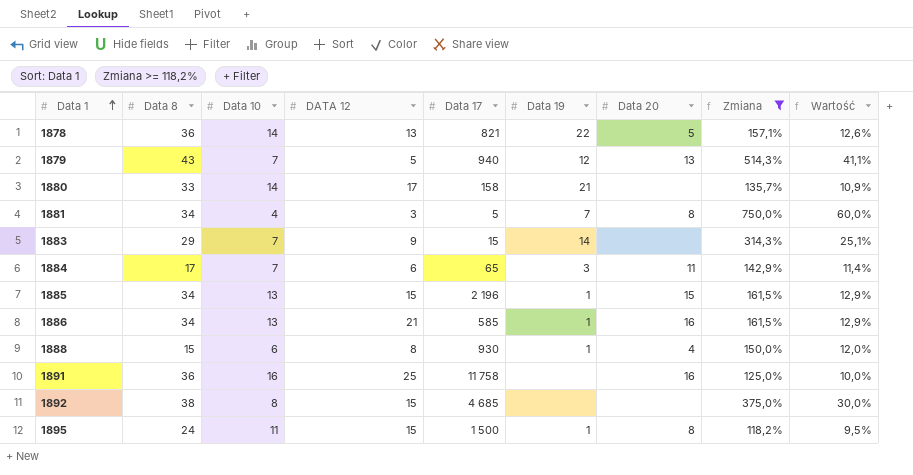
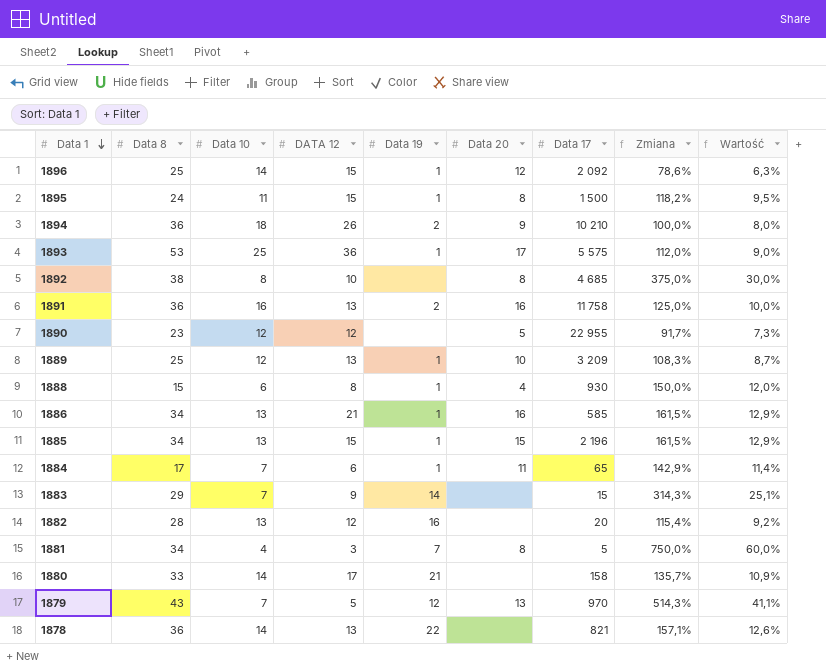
filter: Zmiana >= 118,2% -> none
row order: Data 1 ascending -> Data 1 descending
column Data 17 | position: 5 -> 7
1892 | DATA 12: 15 -> 10
1892 | Data 20: none -> 8
1891 | DATA 12: 25 -> 13
1891 | Data 19: none -> 2
1884 | Data 19: 3 -> 1
1879 | Data 17: 940 -> 970
1878 | Data 20: 5 -> none

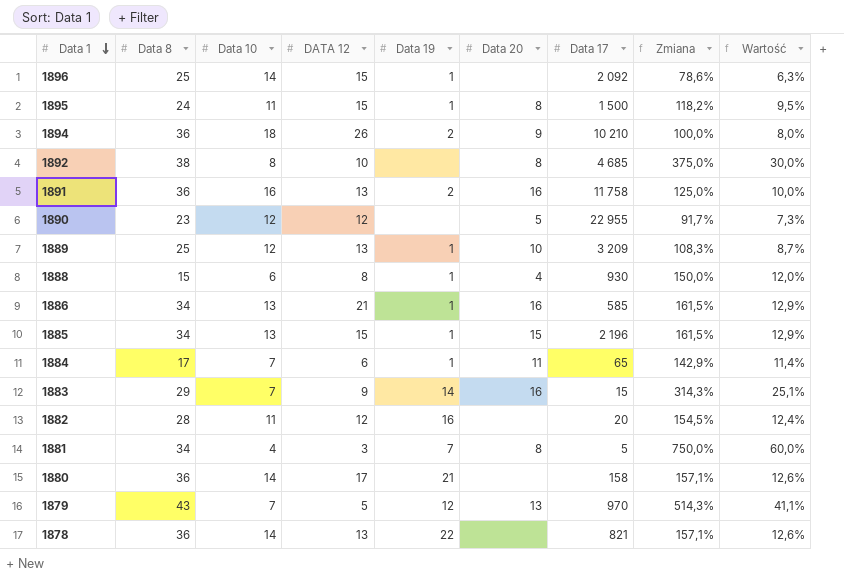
row 1893: 53 | 25 | 36 | 1 | 17 | 5 575 | 112,0% | 9,0% -> none
1896 | Data 20: 12 -> none
1883 | Data 20: none -> 16
1882 | Data 10: 13 -> 11
1882 | Zmiana: 115,4% -> 154,5%
1882 | Wartość: 9,2% -> 12,4%
1880 | Data 8: 33 -> 36
1880 | Zmiana: 135,7% -> 157,1%
1880 | Wartość: 10,9% -> 12,6%

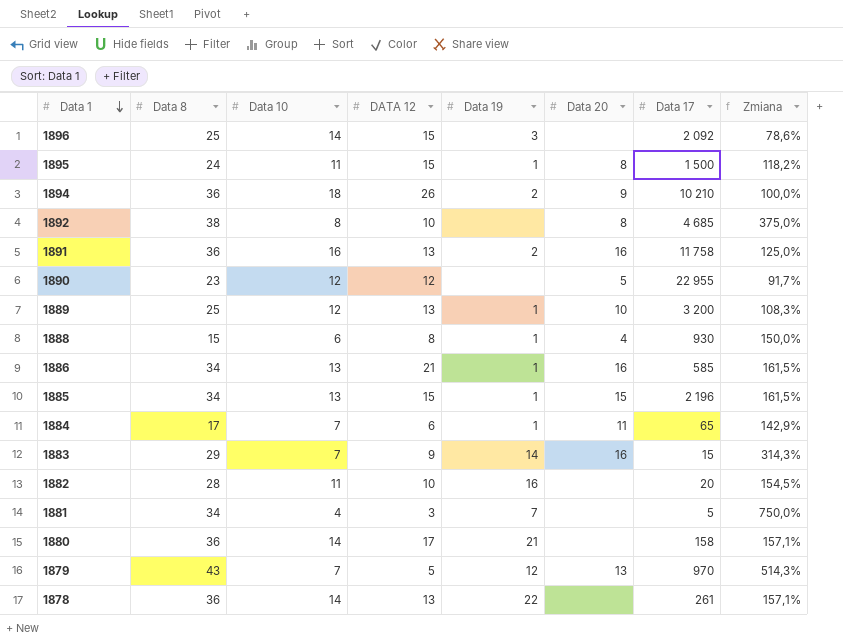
column Wartość | formula: [Zmiana] * 0,08 -> none
1896 | Data 19: 1 -> 3
1889 | Data 17: 3 209 -> 3 200
1882 | DATA 12: 12 -> 10
1881 | Data 20: 8 -> none
1878 | Data 17: 821 -> 261

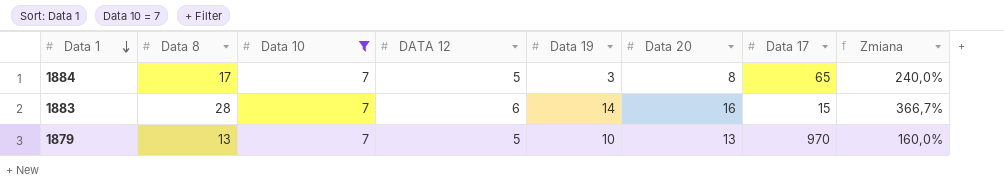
filter: none -> Data 10 = 7
column Zmiana | formula: ([Data 8] - [Data 10]) / [Data 10] -> ([Data 8] - [DATA 12]) / [DATA 12]
1884 | DATA 12: 6 -> 5
1884 | Data 19: 1 -> 3
1884 | Data 20: 11 -> 8
1883 | Data 8: 29 -> 28
1883 | DATA 12: 9 -> 6
1879 | Data 8: 43 -> 13
1879 | Data 19: 12 -> 10

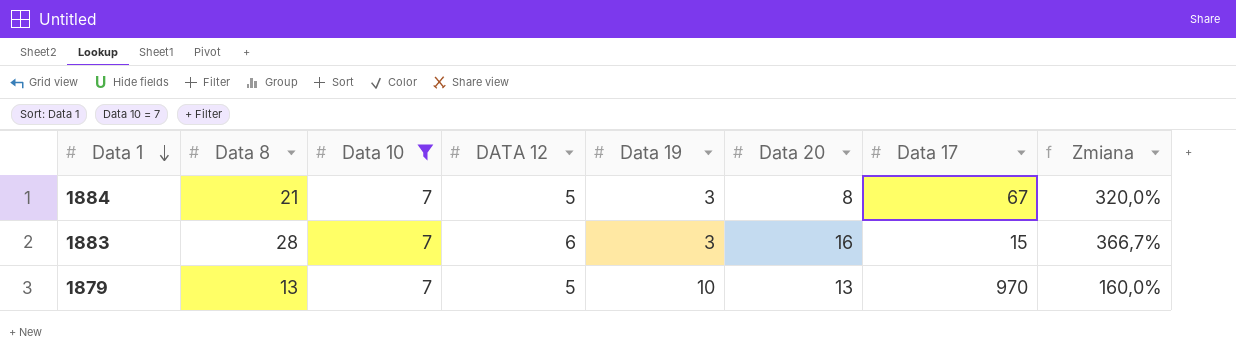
1884 | Data 8: 17 -> 21
1884 | Data 17: 65 -> 67
1884 | Zmiana: 240,0% -> 320,0%
1883 | Data 19: 14 -> 3

